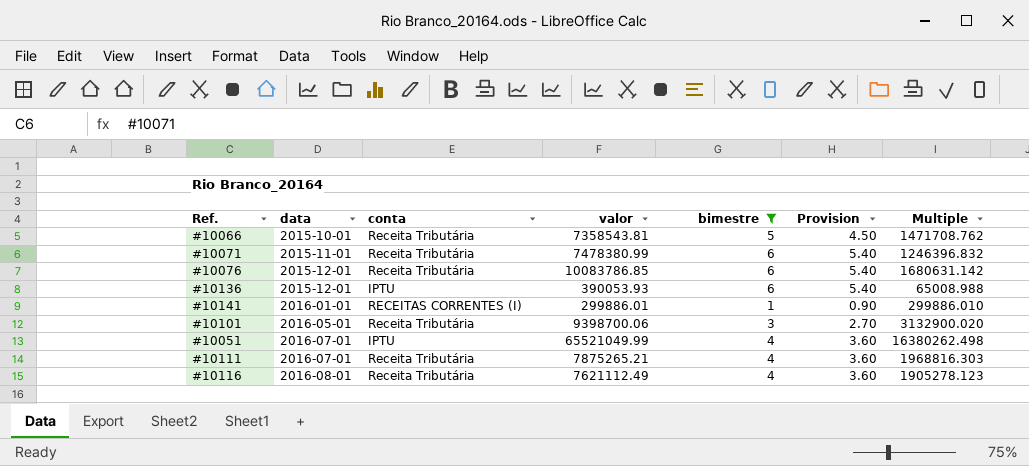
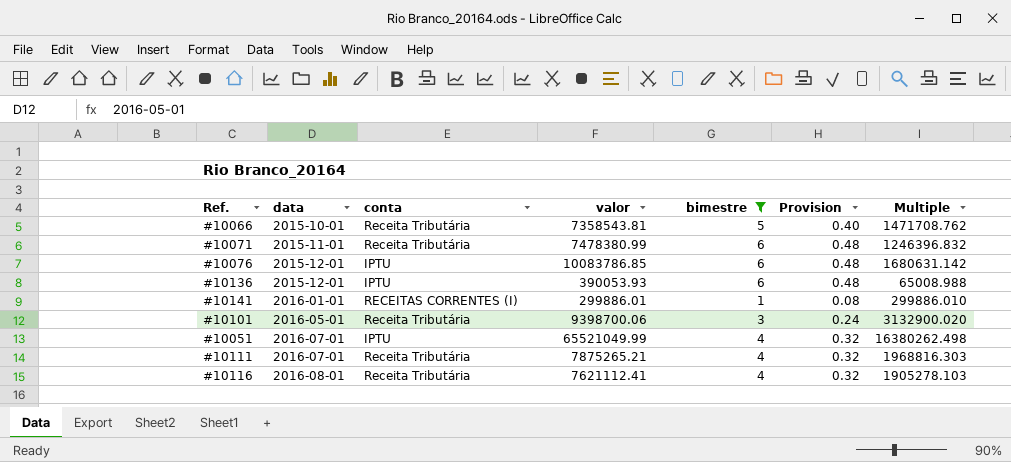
column Provision | formula: [bimestre] * 0.9 -> [bimestre] * 0.08
#10076 | conta: Receita Tributária -> IPTU
#10116 | valor: 7621112.49 -> 7621112.41
#10116 | Multiple: 1905278.123 -> 1905278.103

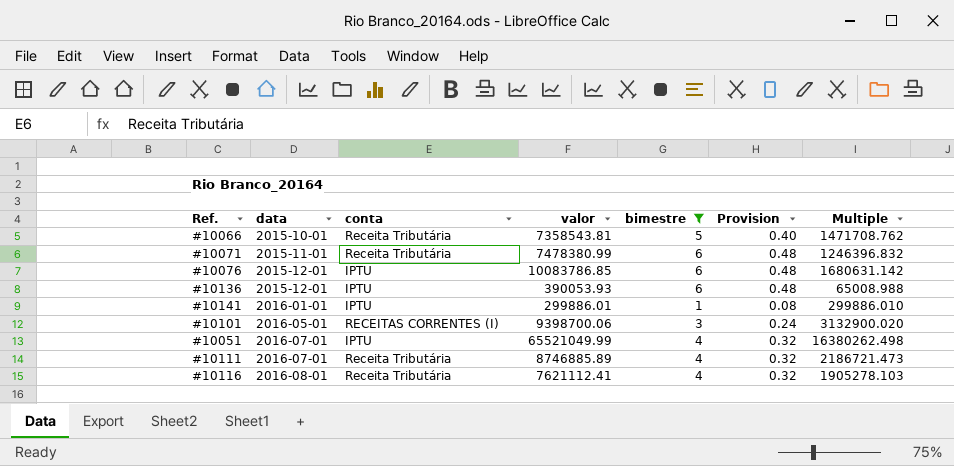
#10141 | conta: RECEITAS CORRENTES (I) -> IPTU
#10101 | conta: Receita Tributária -> RECEITAS CORRENTES (I)
#10111 | valor: 7875265.21 -> 8746885.89
#10111 | Multiple: 1968816.303 -> 2186721.473

